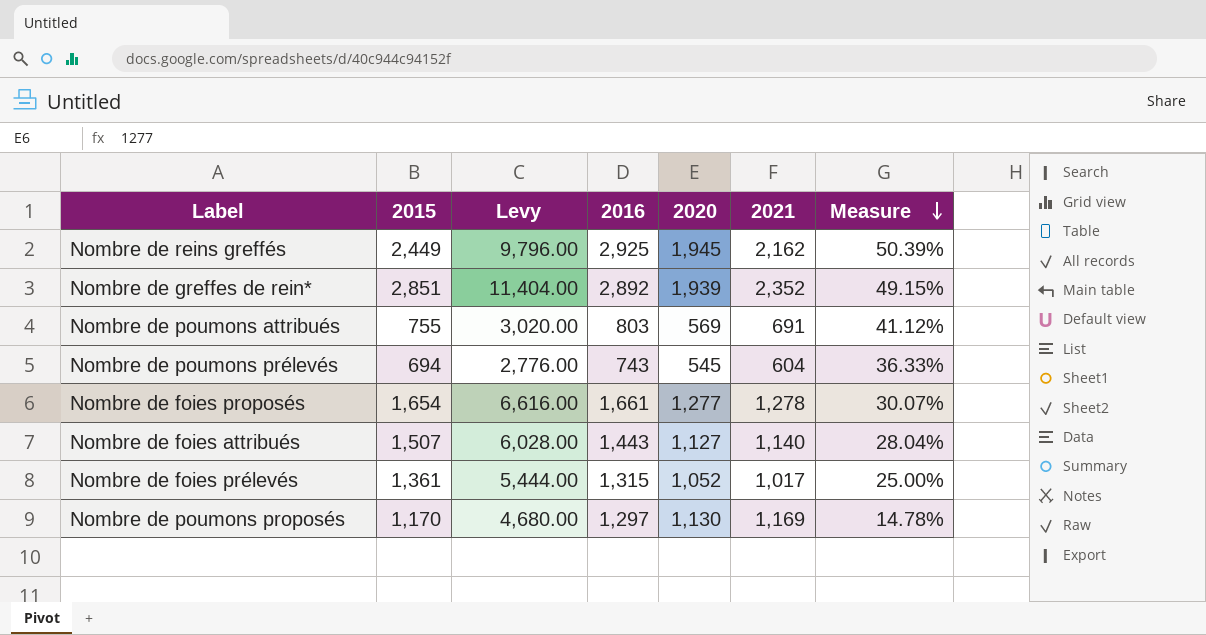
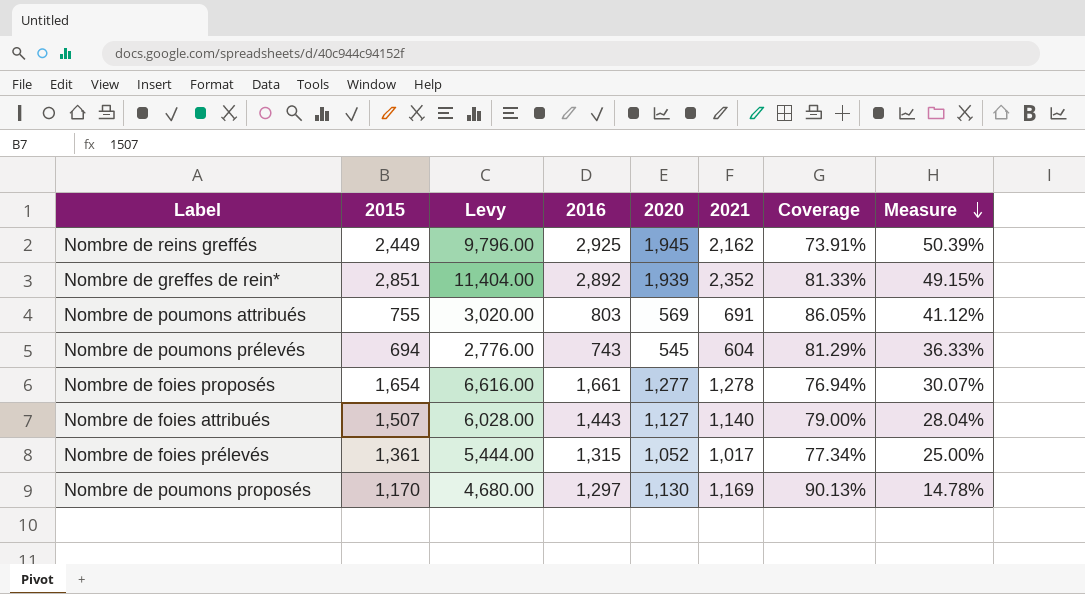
column Coverage | formula: none -> [2021] / [2016]

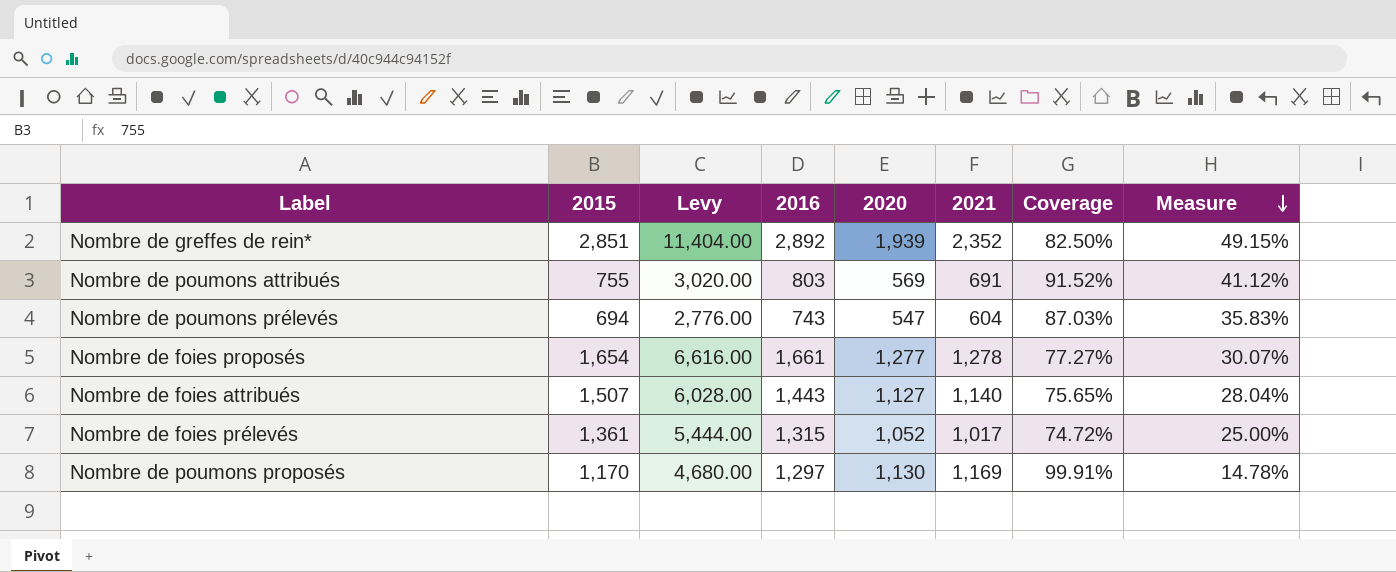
column Coverage | formula: [2021] / [2016] -> [2021] / [2015]
row Nombre de reins greffés: 2,449 | 9,796.00 | 2,925 | 1,945 | 2,162 | 73.91% | 50.39% -> none
Nombre de poumons prélevés | 2020: 545 -> 547
Nombre de poumons prélevés | Measure: 36.33% -> 35.83%

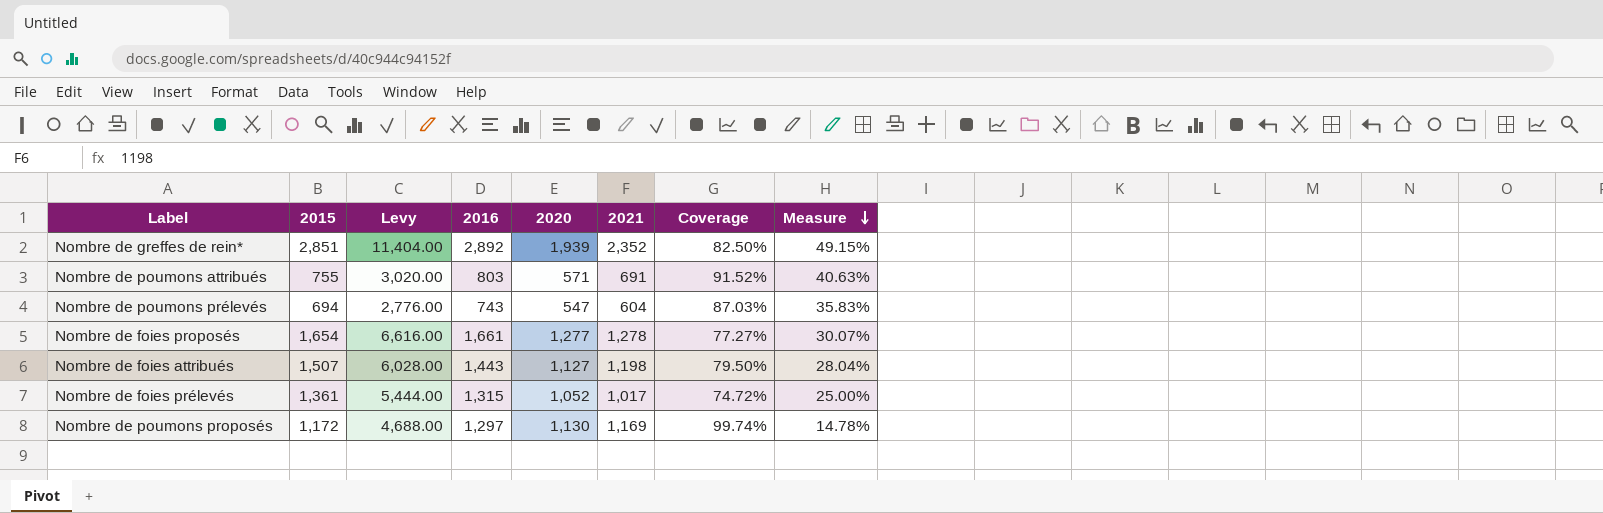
Nombre de poumons attribués | 2020: 569 -> 571
Nombre de poumons attribués | Measure: 41.12% -> 40.63%
Nombre de foies attribués | 2021: 1,140 -> 1,198
Nombre de foies attribués | Coverage: 75.65% -> 79.50%
Nombre de poumons proposés | 2015: 1,170 -> 1,172
Nombre de poumons proposés | Levy: 4,680.00 -> 4,688.00
Nombre de poumons proposés | Coverage: 99.91% -> 99.74%

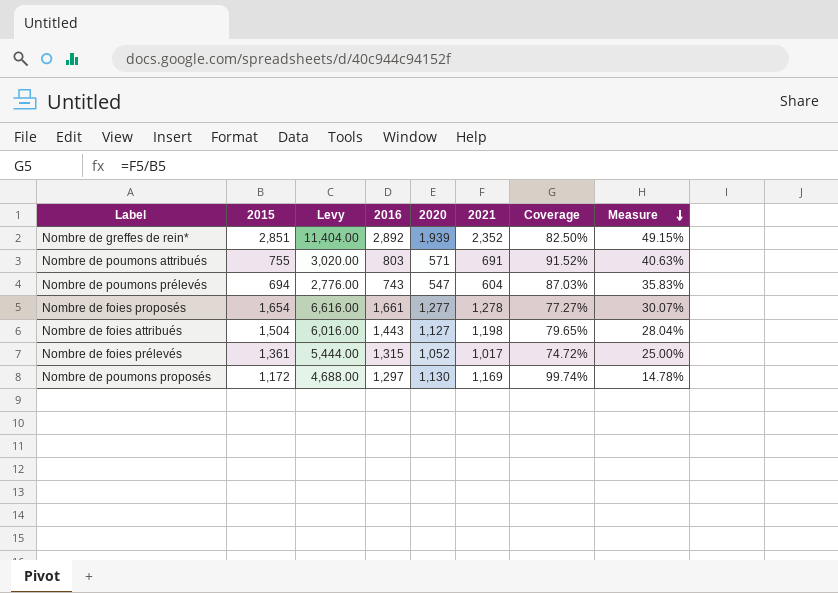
Nombre de foies attribués | 2015: 1,507 -> 1,504
Nombre de foies attribués | Levy: 6,028.00 -> 6,016.00
Nombre de foies attribués | Coverage: 79.50% -> 79.65%

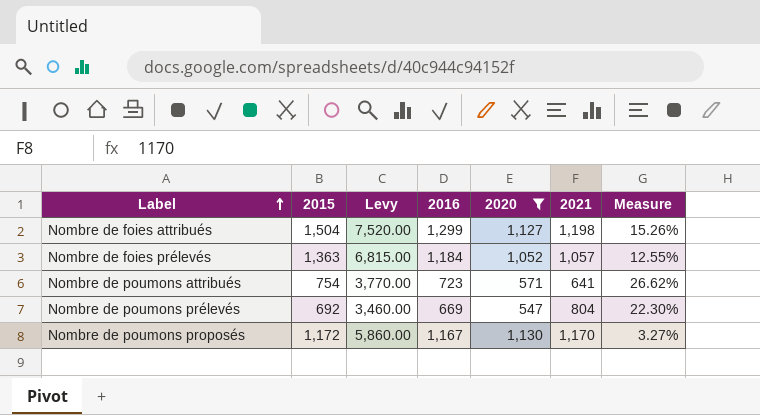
filter: none -> 2020 <= 1,130
row order: Measure descending -> Label ascending
column Coverage | formula: [2021] / [2015] -> none
column Levy | formula: [2015] * 4 -> [2015] * 5
Nombre de foies attribués | 2016: 1,443 -> 1,299
Nombre de foies attribués | Measure: 28.04% -> 15.26%
Nombre de foies prélevés | 2015: 1,361 -> 1,363
Nombre de foies prélevés | 2016: 1,315 -> 1,184
Nombre de foies prélevés | 2021: 1,017 -> 1,057
Nombre de foies prélevés | Measure: 25.00% -> 12.55%
Nombre de poumons attribués | 2015: 755 -> 754
Nombre de poumons attribués | 2016: 803 -> 723
Nombre de poumons attribués | 2021: 691 -> 641
Nombre de poumons attribués | Measure: 40.63% -> 26.62%
Nombre de poumons prélevés | 2015: 694 -> 692
Nombre de poumons prélevés | 2016: 743 -> 669
Nombre de poumons prélevés | 2021: 604 -> 804
Nombre de poumons prélevés | Measure: 35.83% -> 22.30%
Nombre de poumons proposés | 2016: 1,297 -> 1,167
Nombre de poumons proposés | 2021: 1,169 -> 1,170
Nombre de poumons proposés | Measure: 14.78% -> 3.27%

